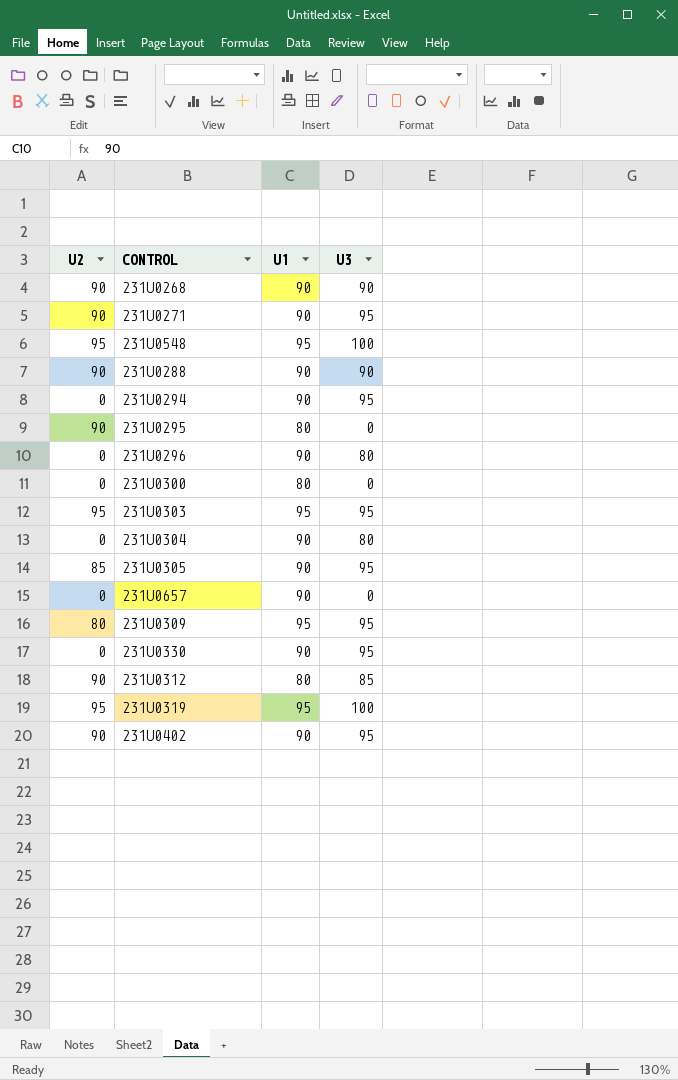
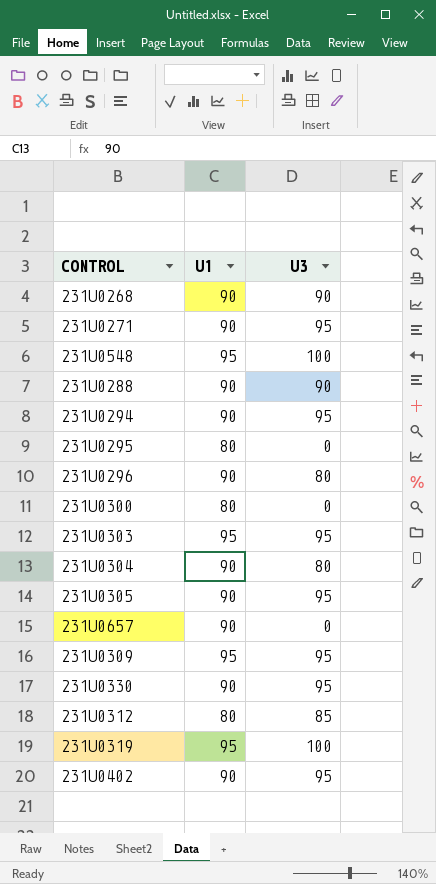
column U2 | position: 1 -> none

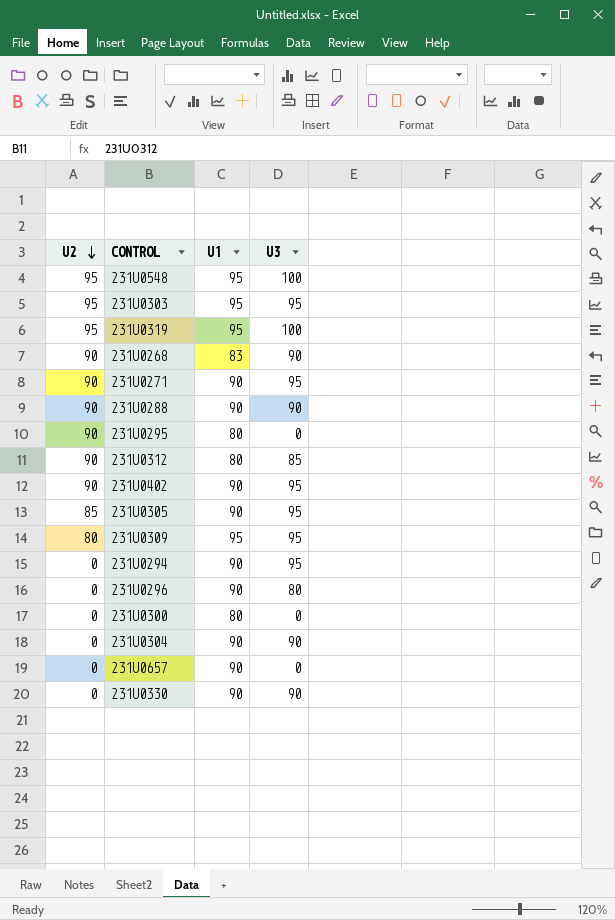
row order: none -> U2 descending
column U2 | position: none -> 1
231U0268 | U1: 90 -> 83
231U0304 | U3: 80 -> 90
231U0330 | U3: 95 -> 90

